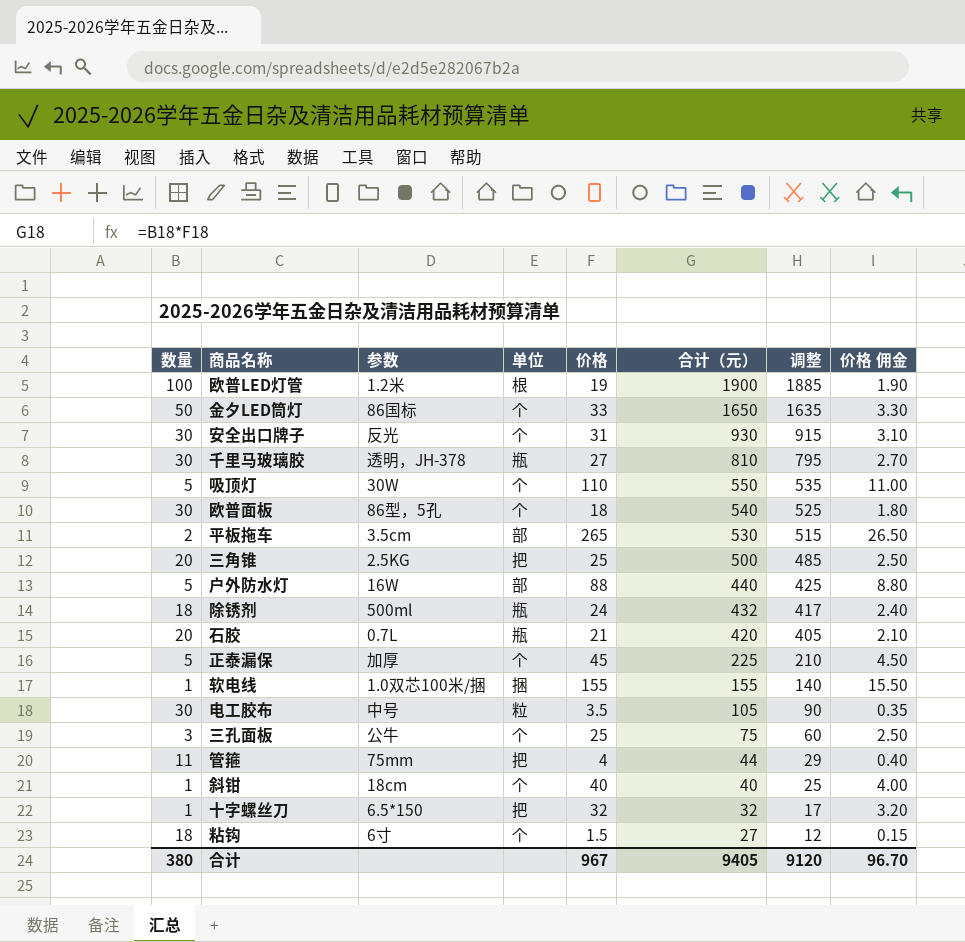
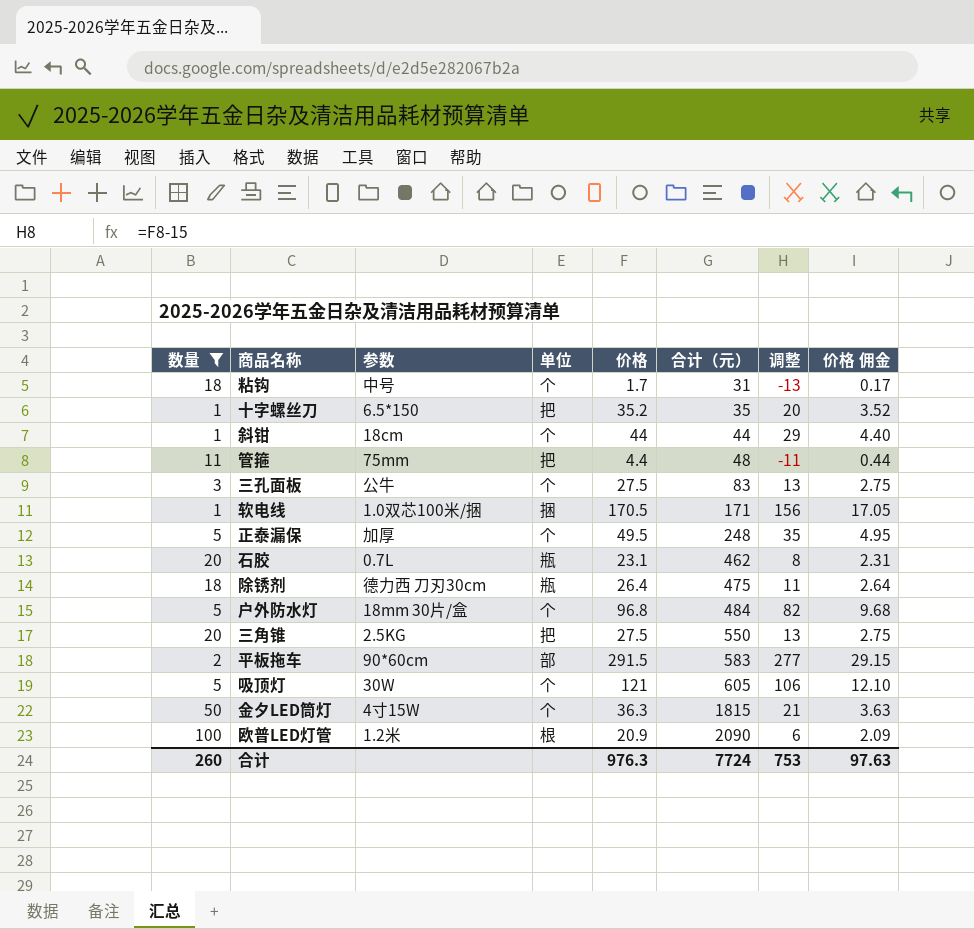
filter: none -> 数量 != 30
row order: 合计（元） descending -> 合计（元） ascending
column 调整 | formula: [合计（元）] - 15 -> [价格] - 15
粘钩 | 参数: 6寸 -> 中号
粘钩 | 价格: 1.5 -> 1.7
粘钩 | 合计（元）: 27 -> 31
粘钩 | 价格 佣金: 0.15 -> 0.17
十字螺丝刀 | 价格: 32 -> 35.2
十字螺丝刀 | 合计（元）: 32 -> 35
十字螺丝刀 | 价格 佣金: 3.20 -> 3.52
斜钳 | 价格: 40 -> 44
斜钳 | 合计（元）: 40 -> 44
斜钳 | 价格 佣金: 4.00 -> 4.40
管箍 | 价格: 4 -> 4.4
管箍 | 合计（元）: 44 -> 48
管箍 | 价格 佣金: 0.40 -> 0.44
三孔面板 | 价格: 25 -> 27.5
三孔面板 | 合计（元）: 75 -> 83
三孔面板 | 价格 佣金: 2.50 -> 2.75
软电线 | 价格: 155 -> 170.5
软电线 | 合计（元）: 155 -> 171
软电线 | 价格 佣金: 15.50 -> 17.05
正泰漏保 | 价格: 45 -> 49.5
正泰漏保 | 合计（元）: 225 -> 248
正泰漏保 | 价格 佣金: 4.50 -> 4.95
石胶 | 价格: 21 -> 23.1
石胶 | 合计（元）: 420 -> 462
石胶 | 价格 佣金: 2.10 -> 2.31
除锈剂 | 参数: 500ml -> 德力西 刀刃30cm
除锈剂 | 价格: 24 -> 26.4
除锈剂 | 合计（元）: 432 -> 475
除锈剂 | 价格 佣金: 2.40 -> 2.64
户外防水灯 | 参数: 16W -> 18mm 30片/盒
户外防水灯 | 单位: 部 -> 个
户外防水灯 | 价格: 88 -> 96.8
户外防水灯 | 合计（元）: 440 -> 484
户外防水灯 | 价格 佣金: 8.80 -> 9.68
三角锥 | 价格: 25 -> 27.5
三角锥 | 合计（元）: 500 -> 550
三角锥 | 价格 佣金: 2.50 -> 2.75
平板拖车 | 参数: 3.5cm -> 90*60cm
平板拖车 | 价格: 265 -> 291.5
平板拖车 | 合计（元）: 530 -> 583
平板拖车 | 价格 佣金: 26.50 -> 29.15
吸顶灯 | 价格: 110 -> 121
吸顶灯 | 合计（元）: 550 -> 605
吸顶灯 | 价格 佣金: 11.00 -> 12.10
金夕LED筒灯 | 参数: 86国标 -> 4寸15W
金夕LED筒灯 | 价格: 33 -> 36.3
金夕LED筒灯 | 合计（元）: 1650 -> 1815
金夕LED筒灯 | 价格 佣金: 3.30 -> 3.63
欧普LED灯管 | 价格: 19 -> 20.9
欧普LED灯管 | 合计（元）: 1900 -> 2090
欧普LED灯管 | 价格 佣金: 1.90 -> 2.09
合计 | 数量: 380 -> 260
合计 | 价格: 967 -> 976.3
合计 | 合计（元）: 9405 -> 7724
合计 | 调整: 9120 -> 753
合计 | 价格 佣金: 96.70 -> 97.63

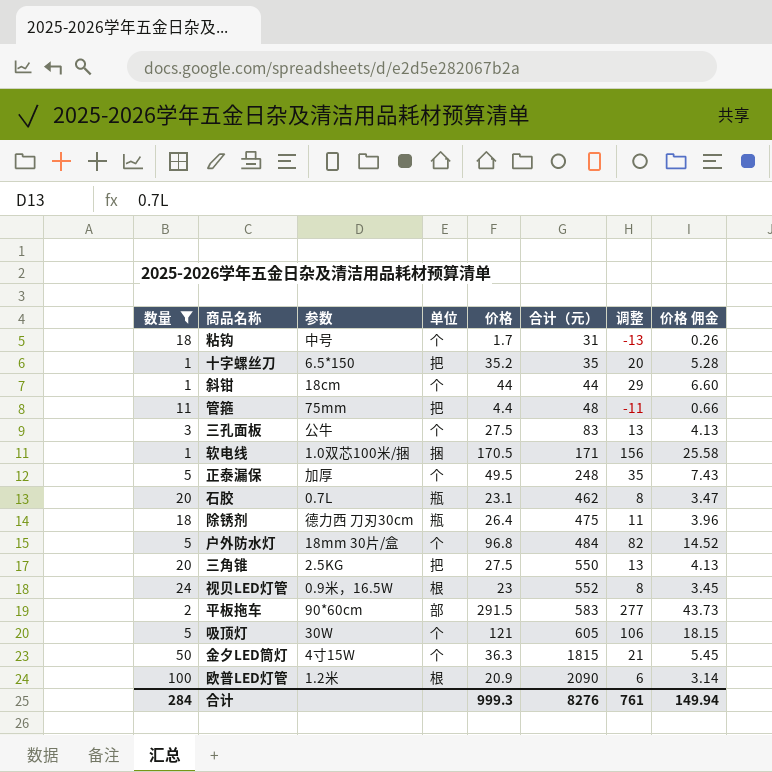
column 价格 佣金 | formula: [价格] * 0.1 -> [价格] * 0.15
row 视贝LED灯管: none -> 24 | 0.9米，16.5W | 根 | 23 | 552 | 8 | 3.45
合计 | 数量: 260 -> 284
合计 | 价格: 976.3 -> 999.3
合计 | 合计（元）: 7724 -> 8276
合计 | 调整: 753 -> 761
合计 | 价格 佣金: 97.63 -> 149.94

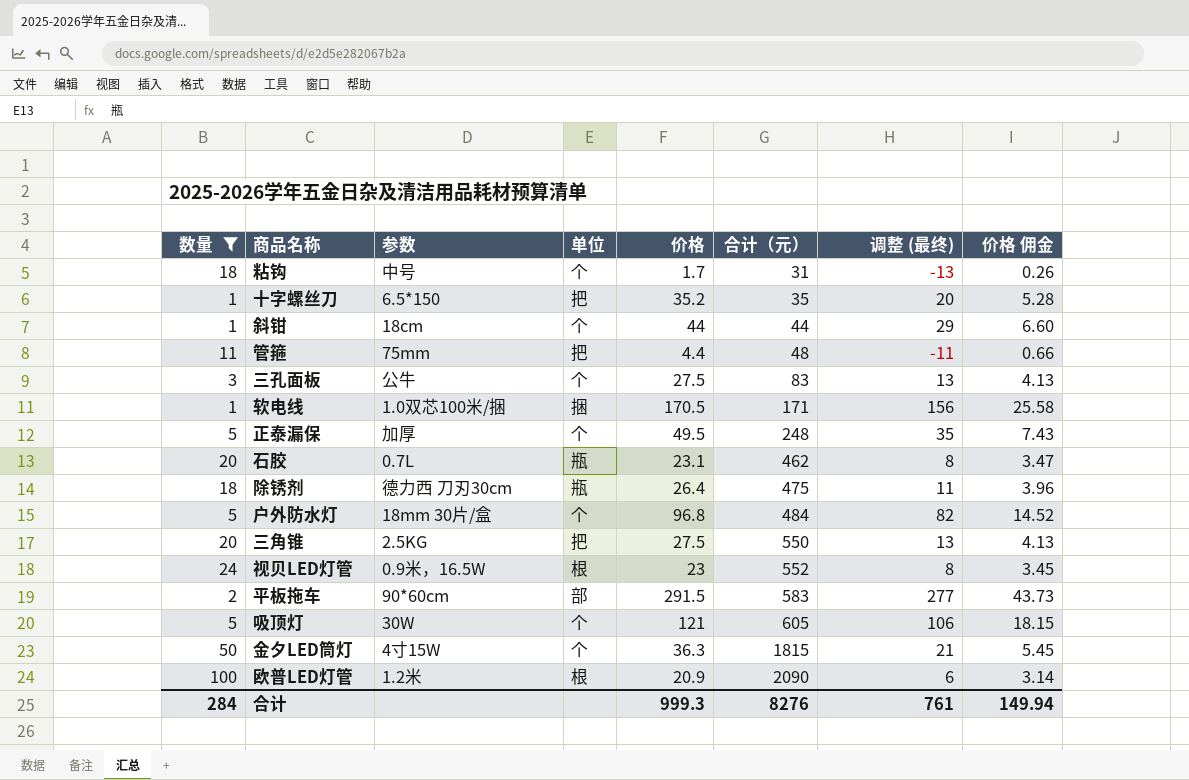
column name: 调整 -> 调整 (最终)

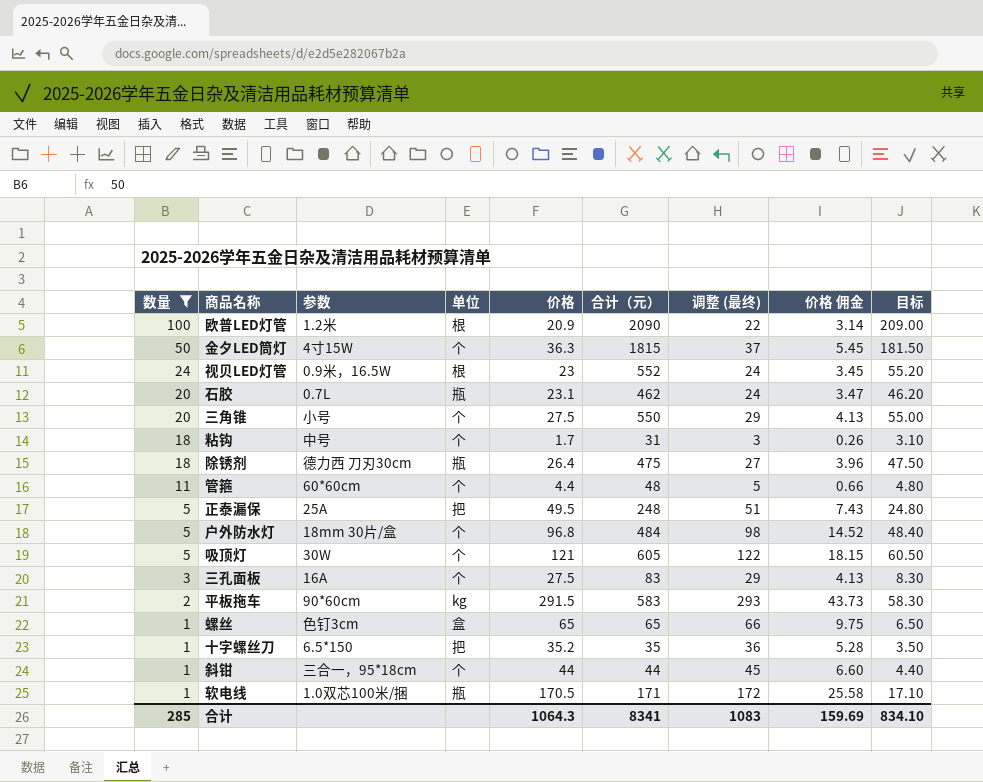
row order: 合计（元） ascending -> 数量 descending
column 调整 (最终) | formula: [价格] - 15 -> [价格] + 1
column 目标 | formula: none -> [合计（元）] * 0.1
三角锥 | 参数: 2.5KG -> 小号
三角锥 | 单位: 把 -> 个
管箍 | 参数: 75mm -> 60*60cm
管箍 | 单位: 把 -> 个
正泰漏保 | 参数: 加厚 -> 25A
正泰漏保 | 单位: 个 -> 把
三孔面板 | 参数: 公牛 -> 16A
平板拖车 | 单位: 部 -> kg
row 螺丝: none -> 1 | 色钉3cm | 盒 | 65 | 65 | 66 | 9.75 | 6.50
斜钳 | 参数: 18cm -> 三合一，95*18cm
软电线 | 单位: 捆 -> 瓶
合计 | 数量: 284 -> 285
合计 | 价格: 999.3 -> 1064.3
合计 | 合计（元）: 8276 -> 8341
合计 | 调整 (最终): 761 -> 1083
合计 | 价格 佣金: 149.94 -> 159.69

